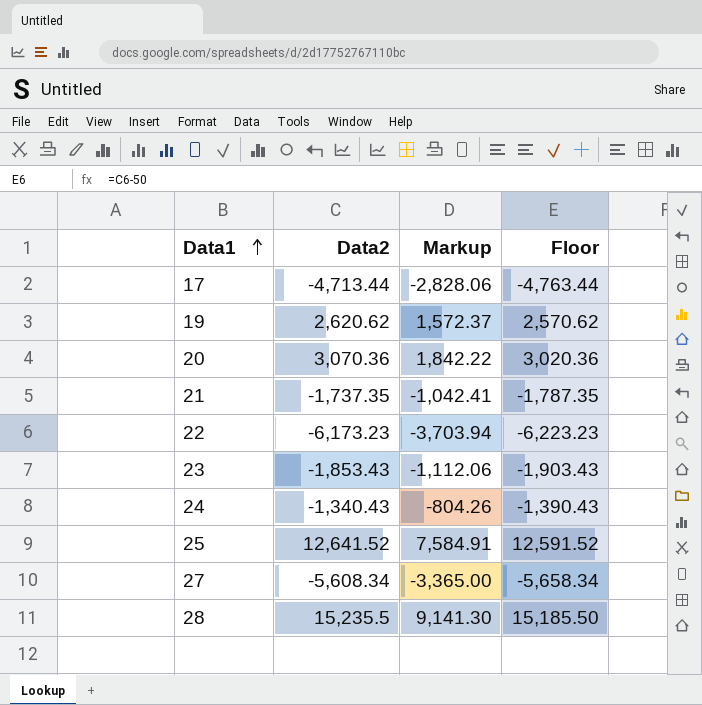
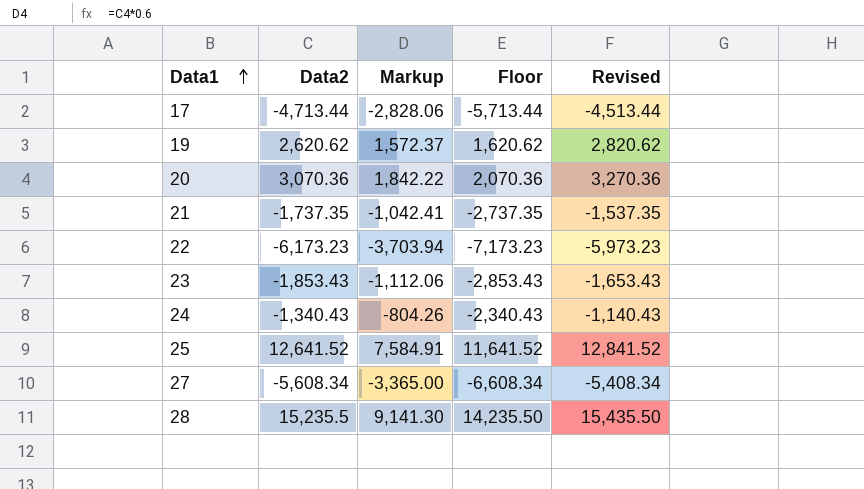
column Floor | formula: [Data2] - 50 -> [Data2] - 1000
column Revised | formula: none -> [Data2] + 200

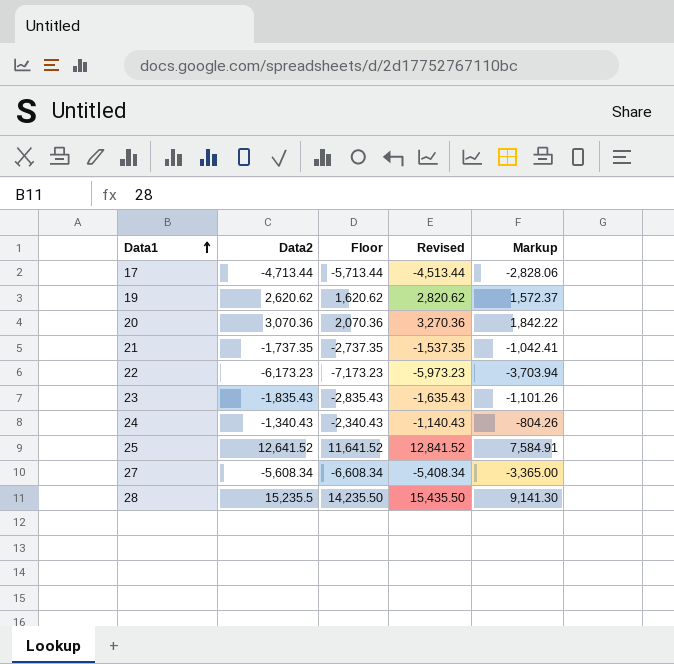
column Markup | position: 3 -> 5
23 | Data2: -1,853.43 -> -1,835.43
23 | Floor: -2,853.43 -> -2,835.43
23 | Revised: -1,653.43 -> -1,635.43
23 | Markup: -1,112.06 -> -1,101.26

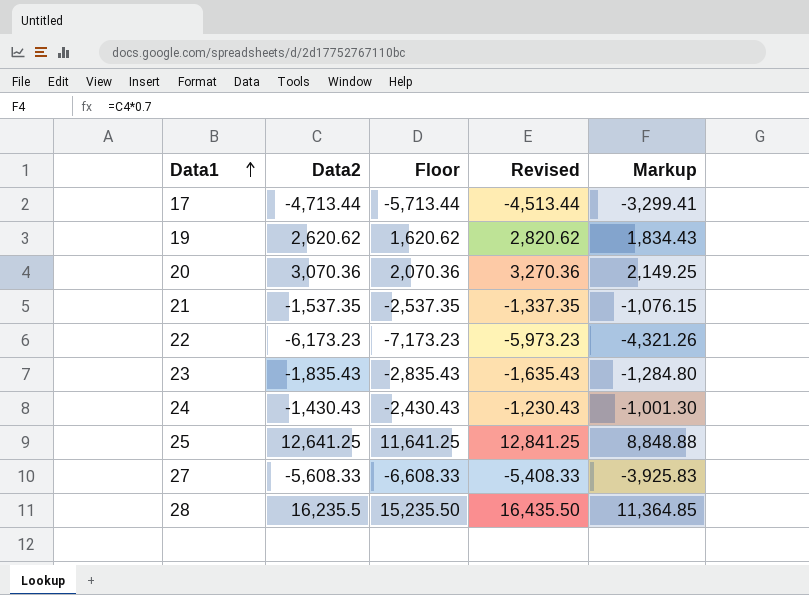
column Markup | formula: [Data2] * 0.6 -> [Data2] * 0.7
21 | Data2: -1,737.35 -> -1,537.35
21 | Floor: -2,737.35 -> -2,537.35
21 | Revised: -1,537.35 -> -1,337.35
24 | Data2: -1,340.43 -> -1,430.43
24 | Floor: -2,340.43 -> -2,430.43
24 | Revised: -1,140.43 -> -1,230.43
25 | Data2: 12,641.52 -> 12,641.25
25 | Floor: 11,641.52 -> 11,641.25
25 | Revised: 12,841.52 -> 12,841.25
27 | Data2: -5,608.34 -> -5,608.33
27 | Floor: -6,608.34 -> -6,608.33
27 | Revised: -5,408.34 -> -5,408.33
28 | Data2: 15,235.5 -> 16,235.5
28 | Floor: 14,235.50 -> 15,235.50
28 | Revised: 15,435.50 -> 16,435.50

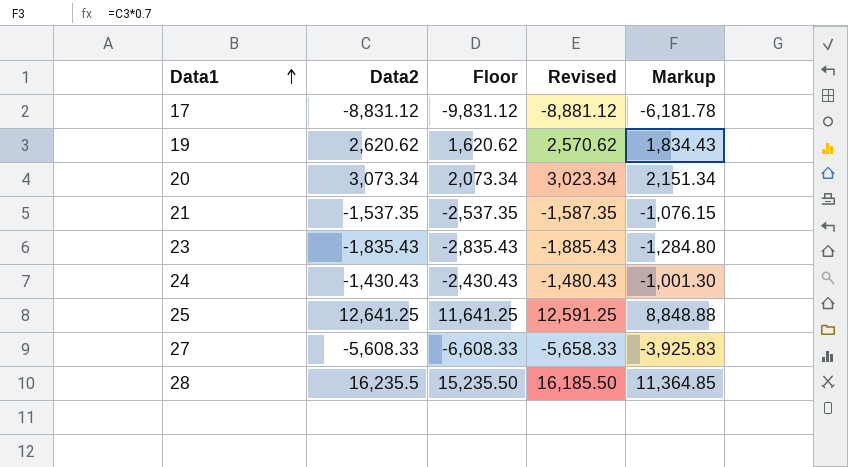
column Revised | formula: [Data2] + 200 -> [Data2] - 50
row 22: -6,173.23 | -7,173.23 | -5,973.23 | -4,321.26 -> none
17 | Data2: -4,713.44 -> -8,831.12
17 | Floor: -5,713.44 -> -9,831.12
17 | Markup: -3,299.41 -> -6,181.78
20 | Data2: 3,070.36 -> 3,073.34
20 | Floor: 2,070.36 -> 2,073.34
20 | Markup: 2,149.25 -> 2,151.34

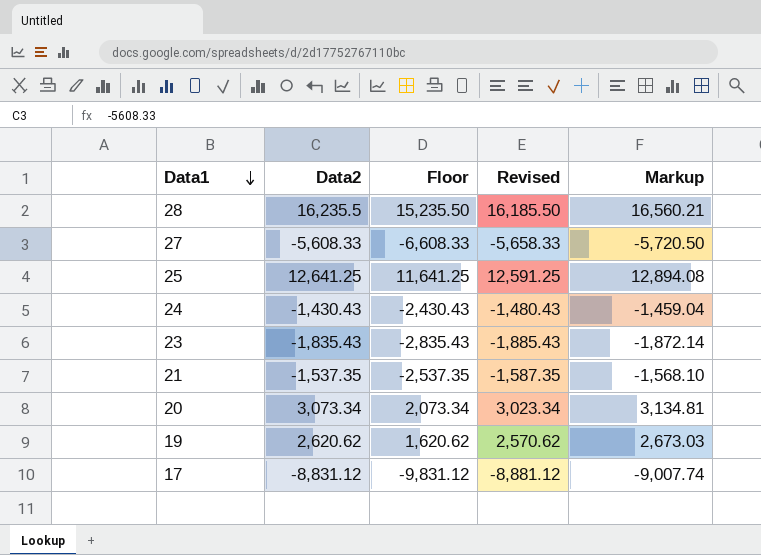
row order: Data1 ascending -> Data1 descending
column Markup | formula: [Data2] * 0.7 -> [Data2] * 1.02

